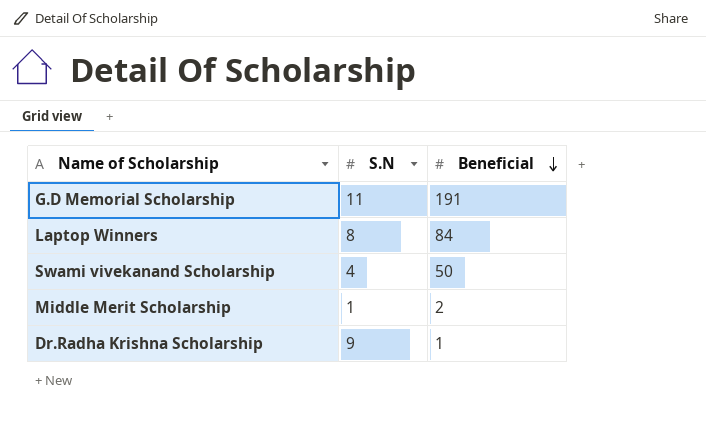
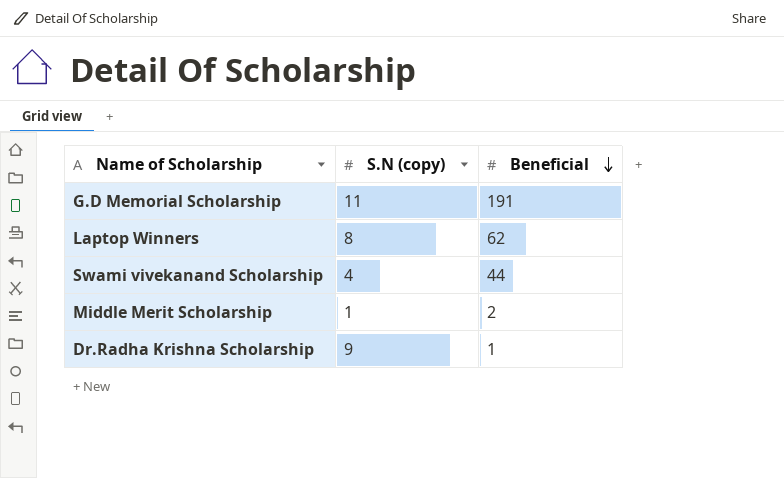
column name: S.N -> S.N (copy)
Laptop Winners | Beneficial: 84 -> 62
Swami vivekanand Scholarship | Beneficial: 50 -> 44

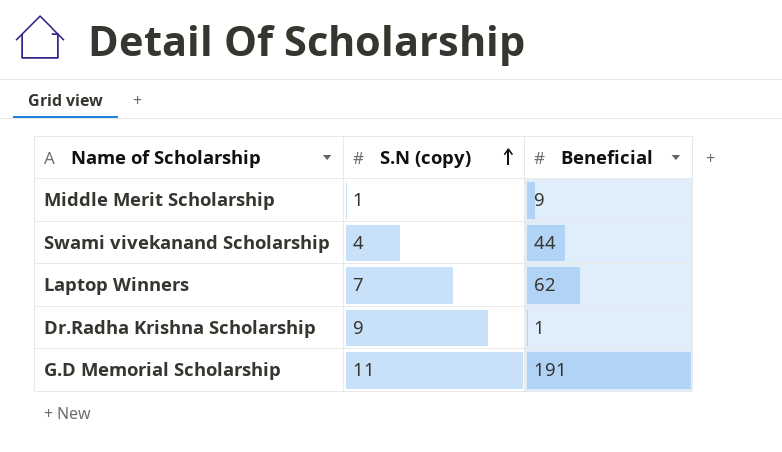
row order: Beneficial descending -> S.N (copy) ascending
Middle Merit Scholarship | Beneficial: 2 -> 9
Laptop Winners | S.N (copy): 8 -> 7

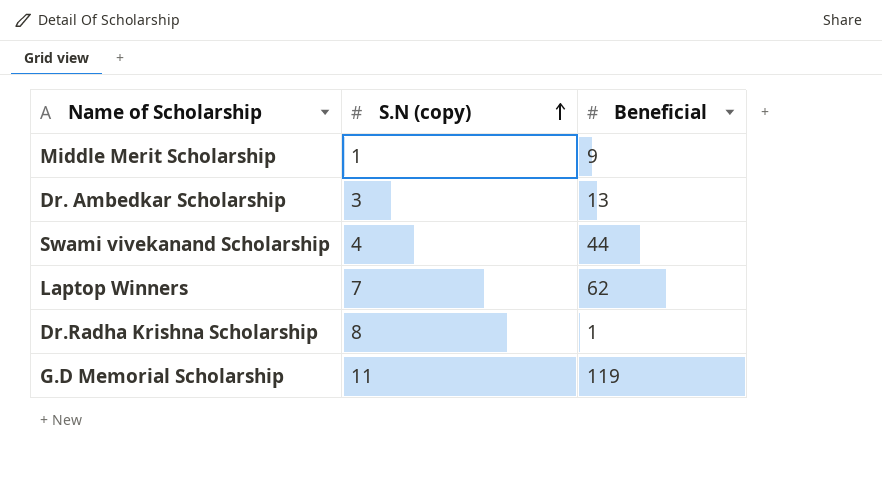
row Dr. Ambedkar Scholarship: none -> 3 | 13
Dr.Radha Krishna Scholarship | S.N (copy): 9 -> 8
G.D Memorial Scholarship | Beneficial: 191 -> 119

